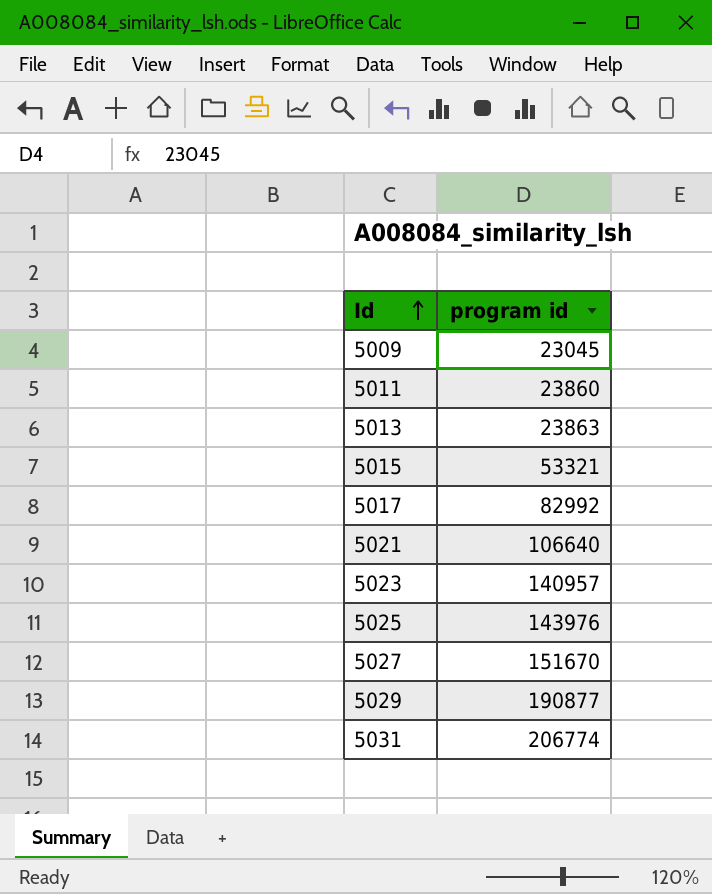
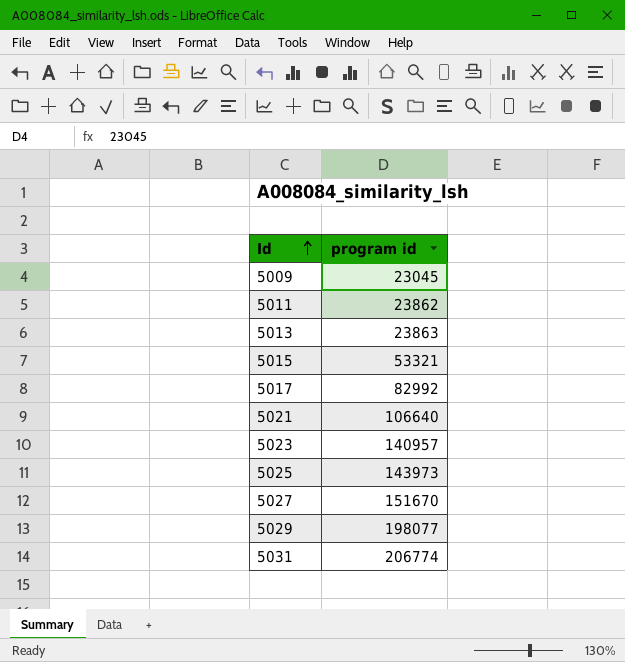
5011 | program id: 23860 -> 23862
5025 | program id: 143976 -> 143973
5029 | program id: 190877 -> 198077

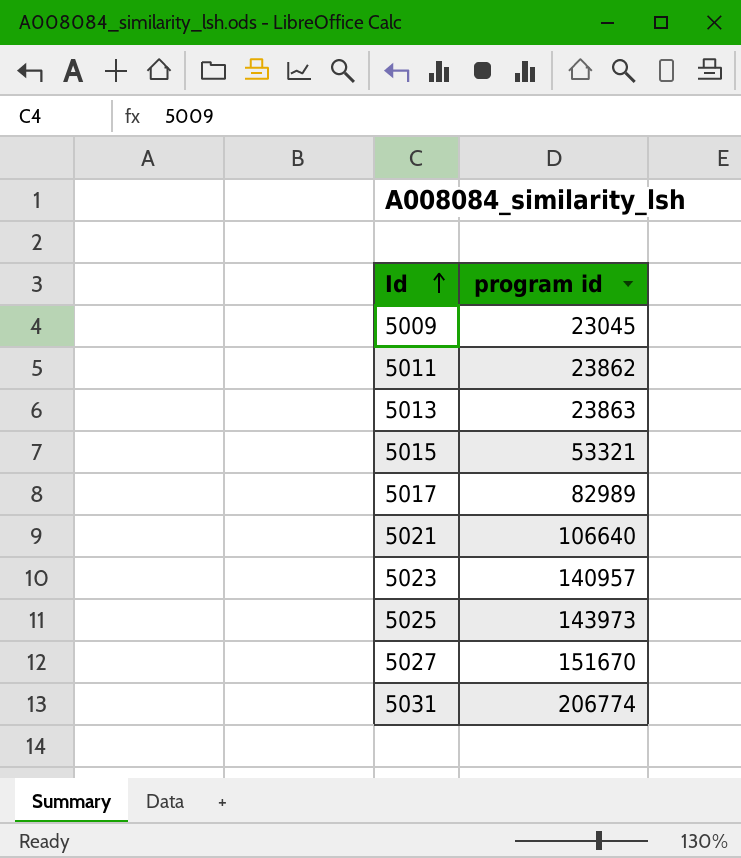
row 5029: 198077 -> none
5017 | program id: 82992 -> 82989

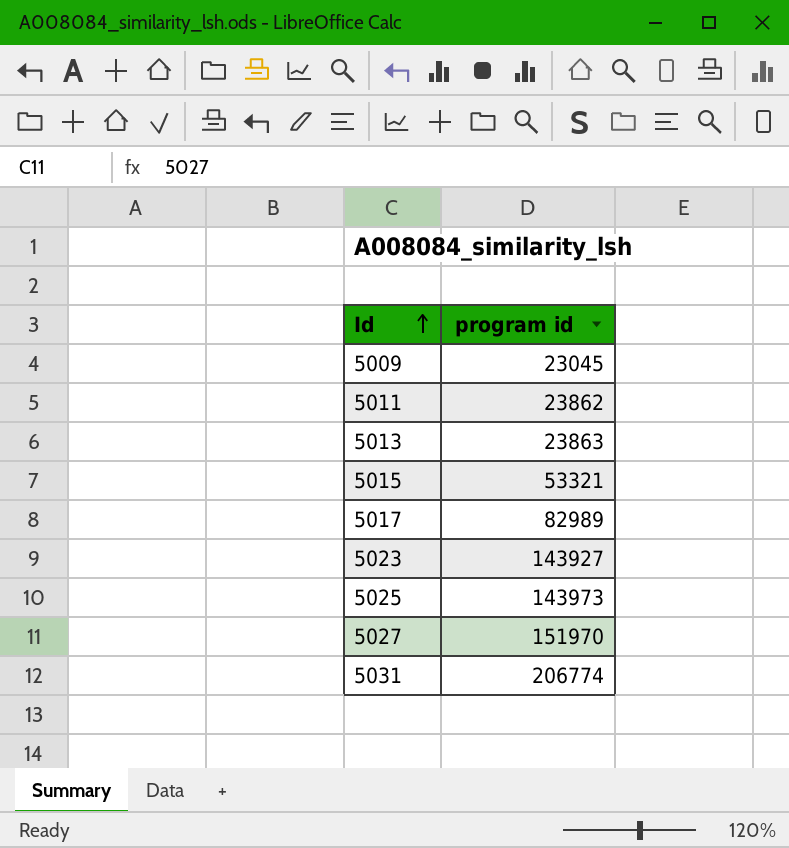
row 5021: 106640 -> none
5023 | program id: 140957 -> 143927
5027 | program id: 151670 -> 151970

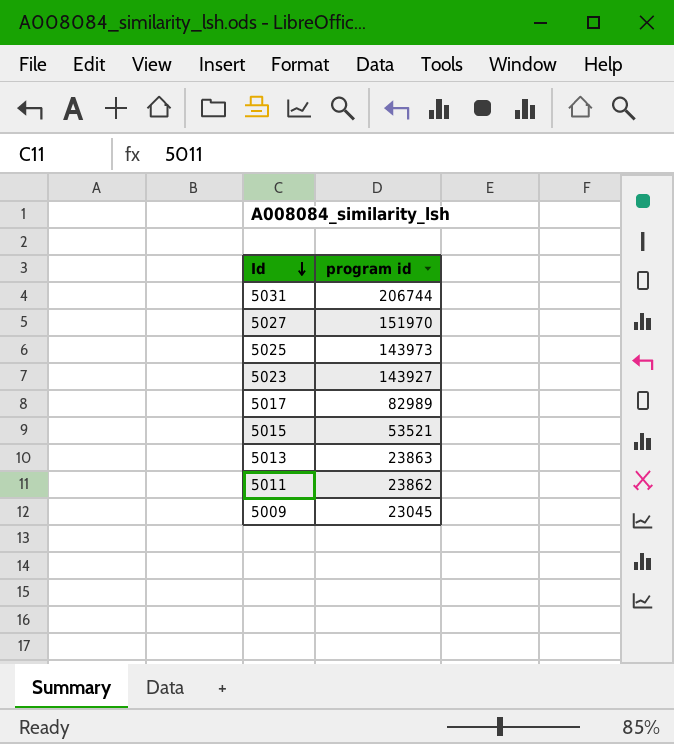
row order: Id ascending -> Id descending
5031 | program id: 206774 -> 206744
5015 | program id: 53321 -> 53521

